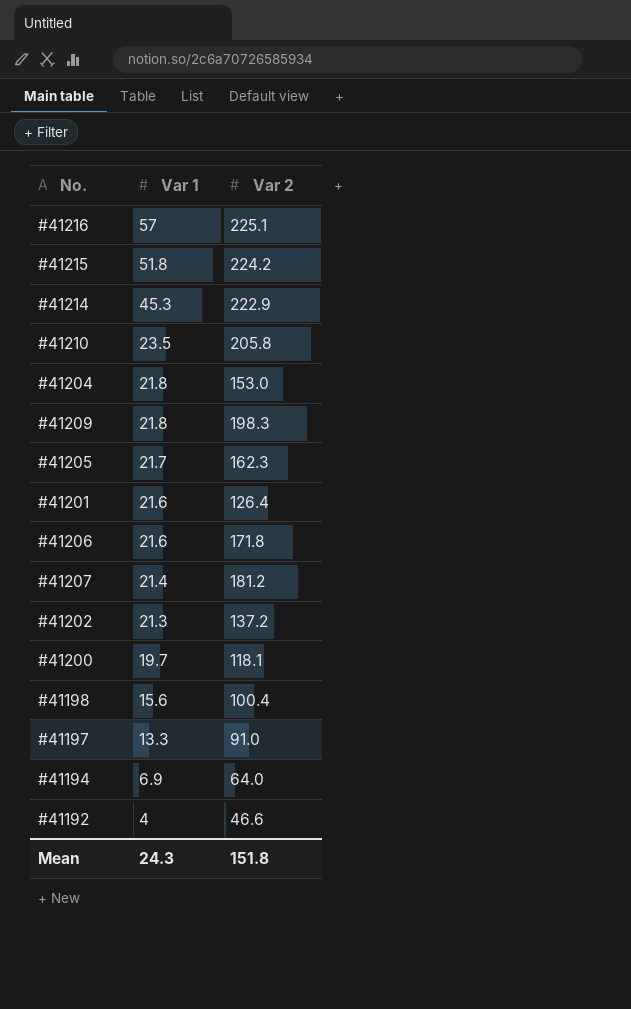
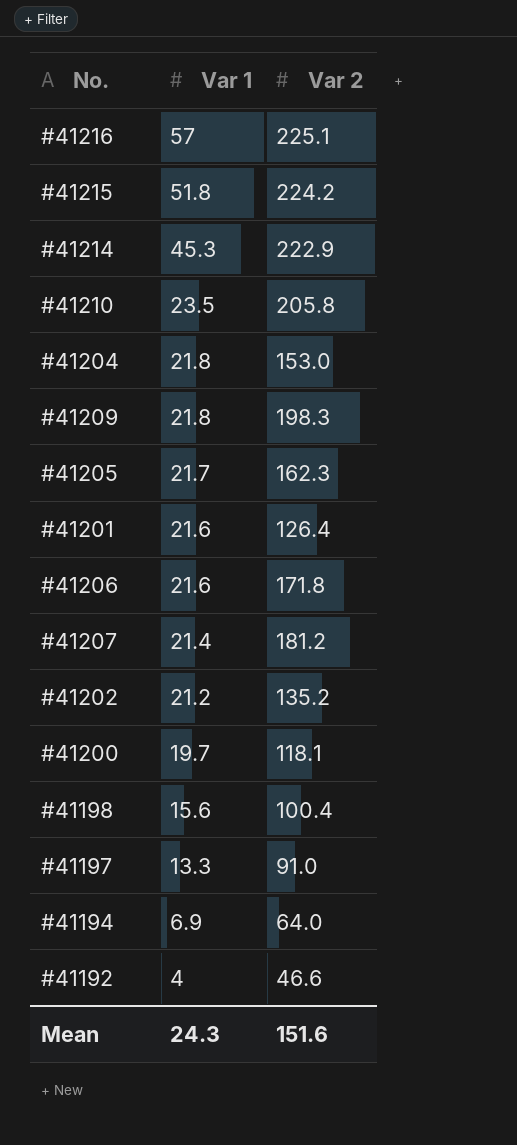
#41202 | Var 1: 21.3 -> 21.2
#41202 | Var 2: 137.2 -> 135.2
Mean | Var 2: 151.8 -> 151.6

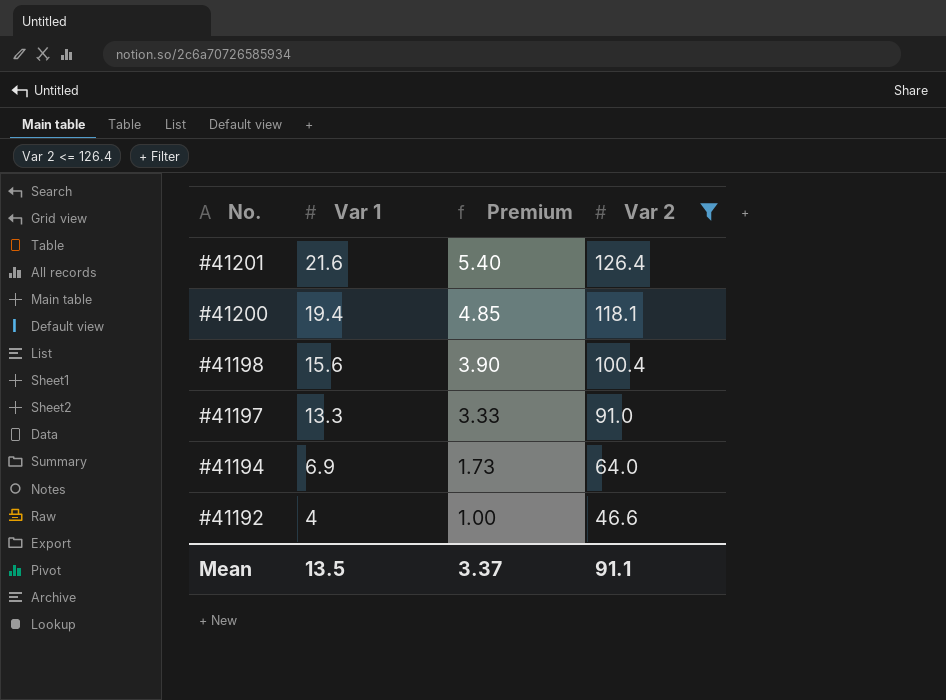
filter: none -> Var 2 <= 126.4
column Premium | formula: none -> [Var 1] * 0.25
#41200 | Var 1: 19.7 -> 19.4
Mean | Var 1: 24.3 -> 13.5
Mean | Var 2: 151.6 -> 91.1

